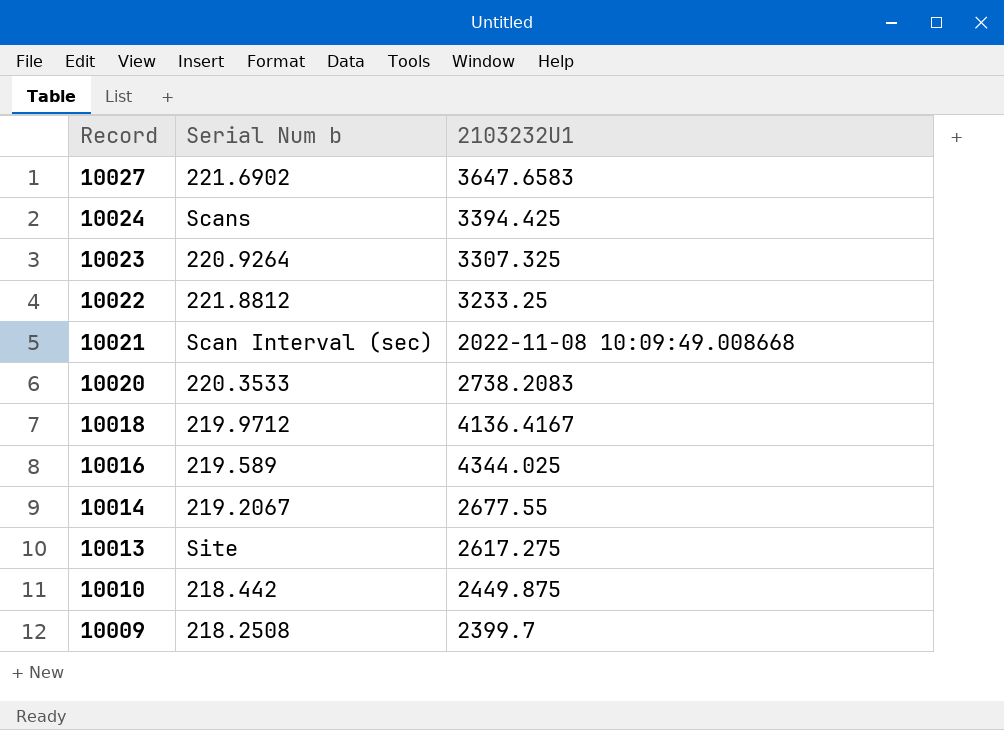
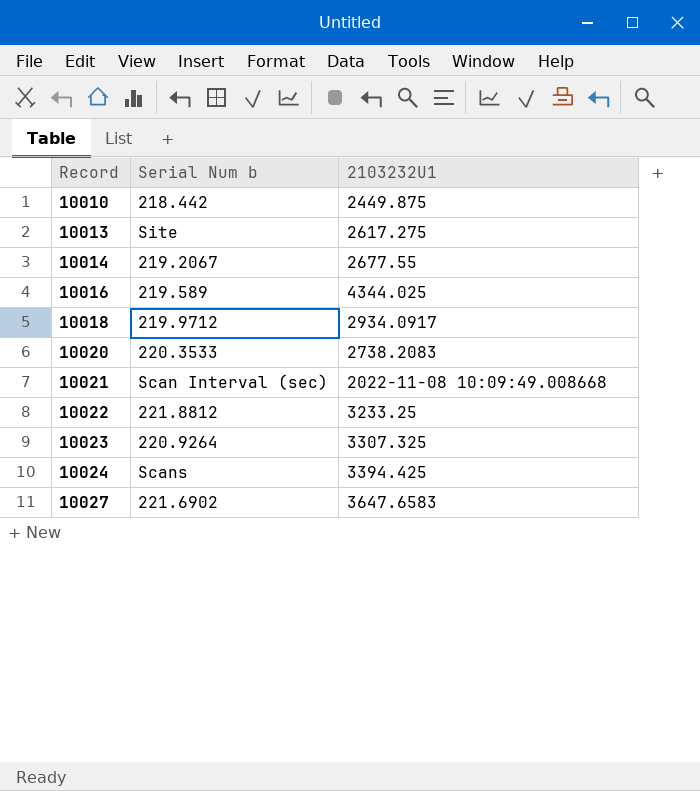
row order: Record descending -> Record ascending
row 10009: 218.2508 | 2399.7 -> none
10018 | 2103232U1: 4136.4167 -> 2934.0917

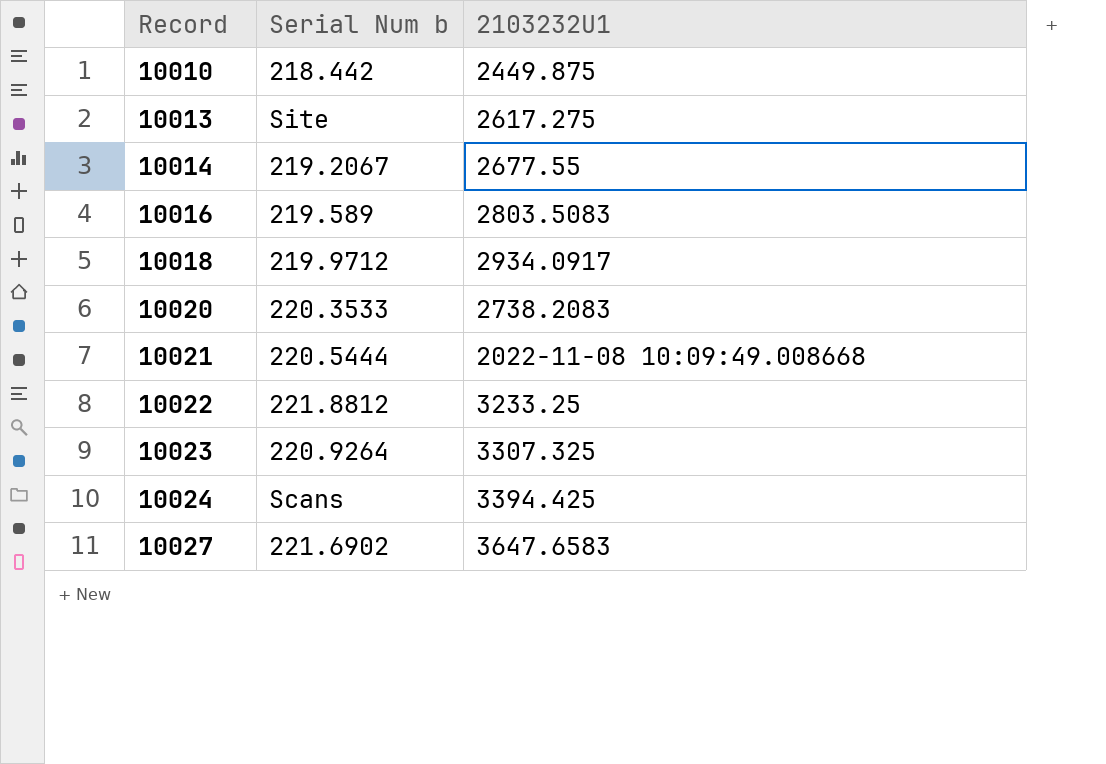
10016 | 2103232U1: 4344.025 -> 2803.5083
10021 | Serial Num b: Scan Interval (sec) -> 220.5444

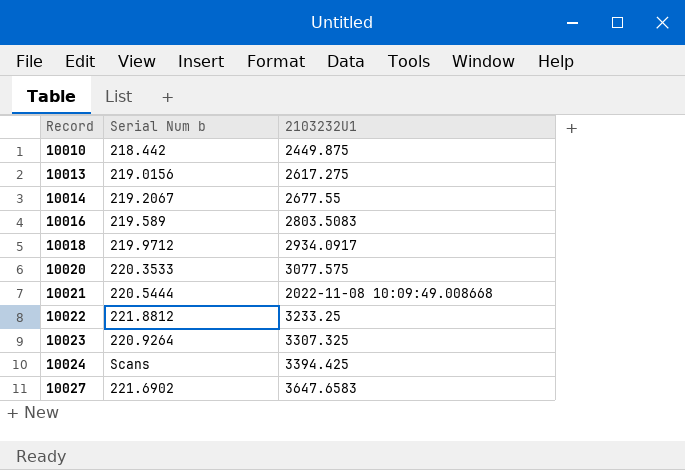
10013 | Serial Num b: Site -> 219.0156
10020 | 2103232U1: 2738.2083 -> 3077.575

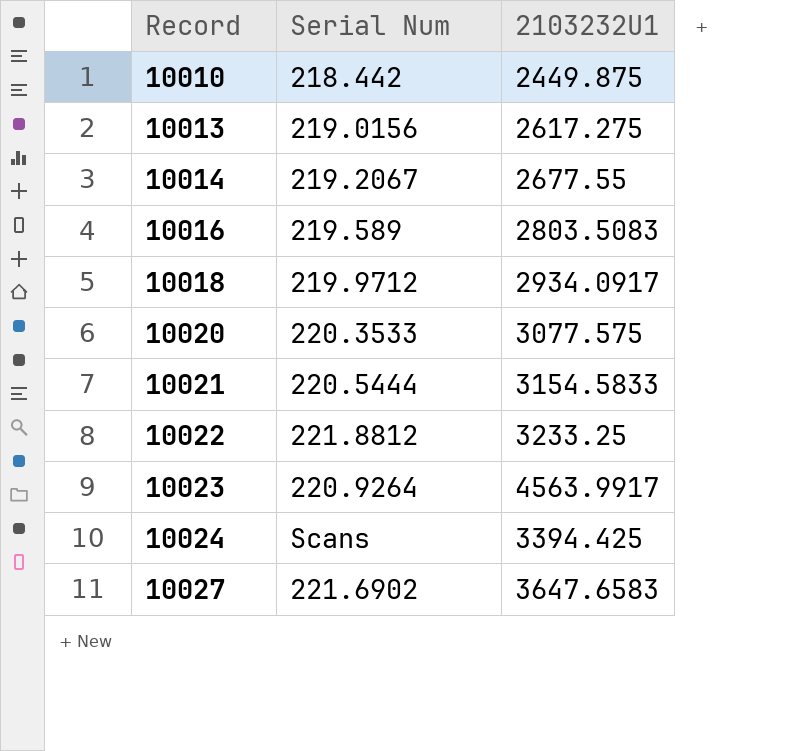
column name: Serial Num b -> Serial Num
10021 | 2103232U1: 2022-11-08 10:09:49.008668 -> 3154.5833
10023 | 2103232U1: 3307.325 -> 4563.9917

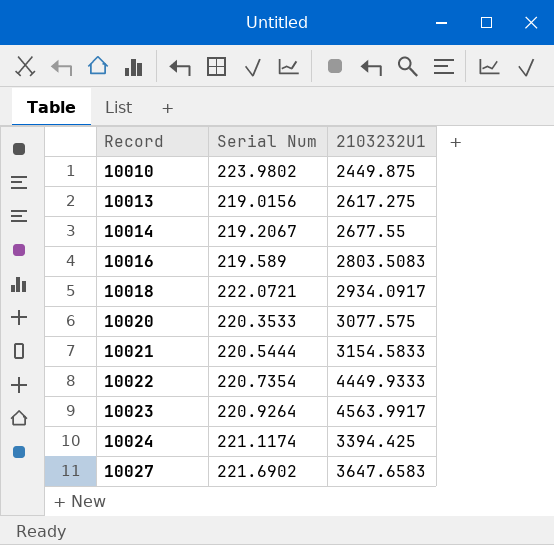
10010 | Serial Num: 218.442 -> 223.9802
10018 | Serial Num: 219.9712 -> 222.0721
10022 | Serial Num: 221.8812 -> 220.7354
10022 | 2103232U1: 3233.25 -> 4449.9333
10024 | Serial Num: Scans -> 221.1174

